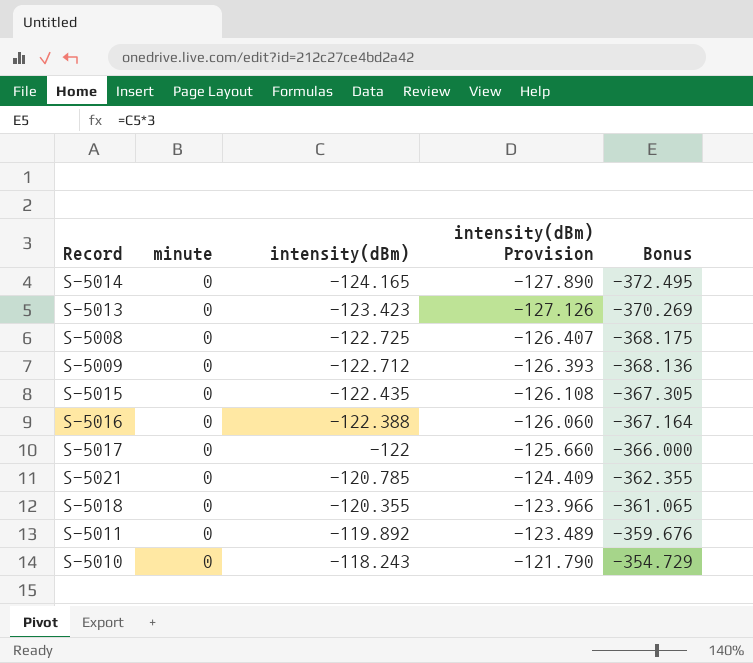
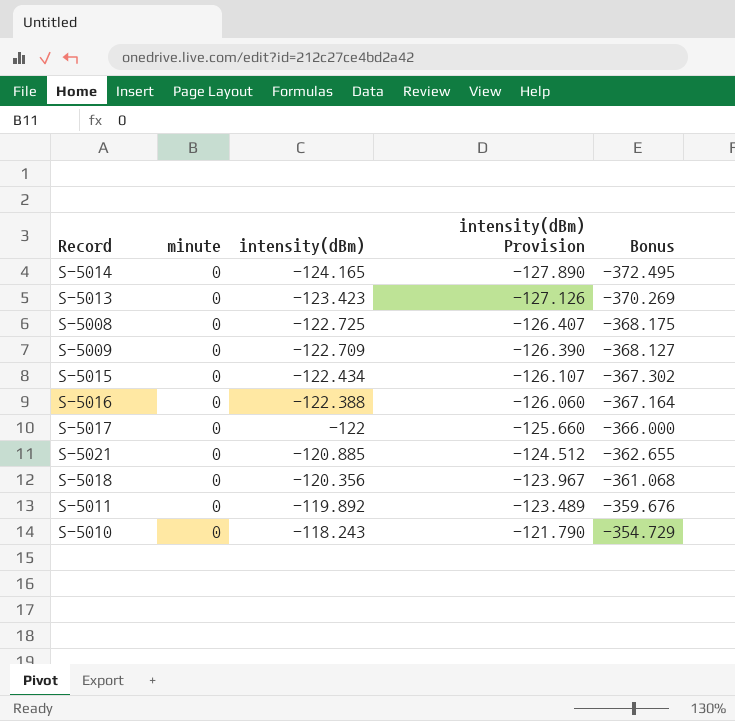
S-5009 | intensity(dBm): -122.712 -> -122.709
S-5009 | intensity(dBm) Provision: -126.393 -> -126.390
S-5009 | Bonus: -368.136 -> -368.127
S-5015 | intensity(dBm): -122.435 -> -122.434
S-5015 | intensity(dBm) Provision: -126.108 -> -126.107
S-5015 | Bonus: -367.305 -> -367.302
S-5021 | intensity(dBm): -120.785 -> -120.885
S-5021 | intensity(dBm) Provision: -124.409 -> -124.512
S-5021 | Bonus: -362.355 -> -362.655
S-5018 | intensity(dBm): -120.355 -> -120.356
S-5018 | intensity(dBm) Provision: -123.966 -> -123.967
S-5018 | Bonus: -361.065 -> -361.068

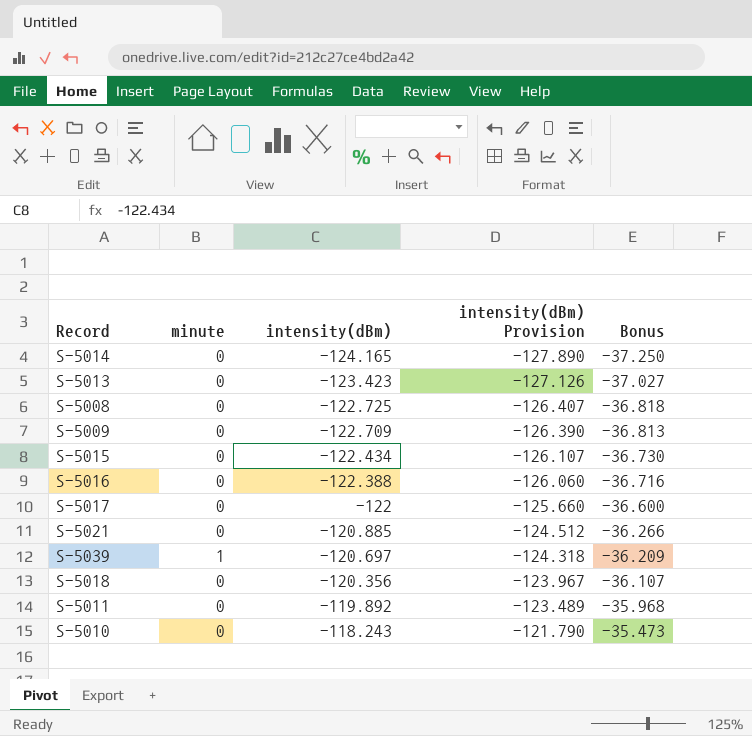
column Bonus | formula: [intensity(dBm)] * 3 -> [intensity(dBm)] * 0.3
row S-5039: none -> 1 | -120.697 | -124.318 | -36.209

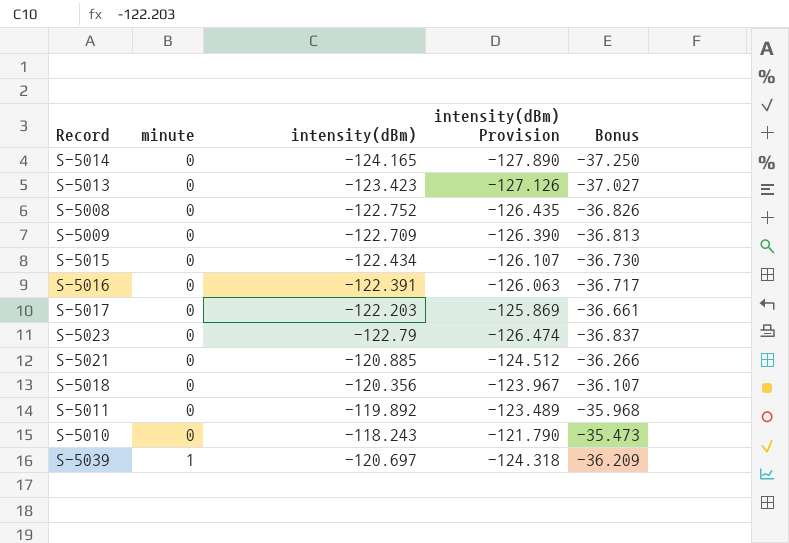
row order: intensity(dBm) ascending -> minute ascending
S-5008 | intensity(dBm): -122.725 -> -122.752
S-5008 | intensity(dBm) Provision: -126.407 -> -126.435
S-5008 | Bonus: -36.818 -> -36.826
S-5016 | intensity(dBm): -122.388 -> -122.391
S-5016 | intensity(dBm) Provision: -126.060 -> -126.063
S-5016 | Bonus: -36.716 -> -36.717
S-5017 | intensity(dBm): -122 -> -122.203
S-5017 | intensity(dBm) Provision: -125.660 -> -125.869
S-5017 | Bonus: -36.600 -> -36.661
row S-5023: none -> 0 | -122.79 | -126.474 | -36.837

